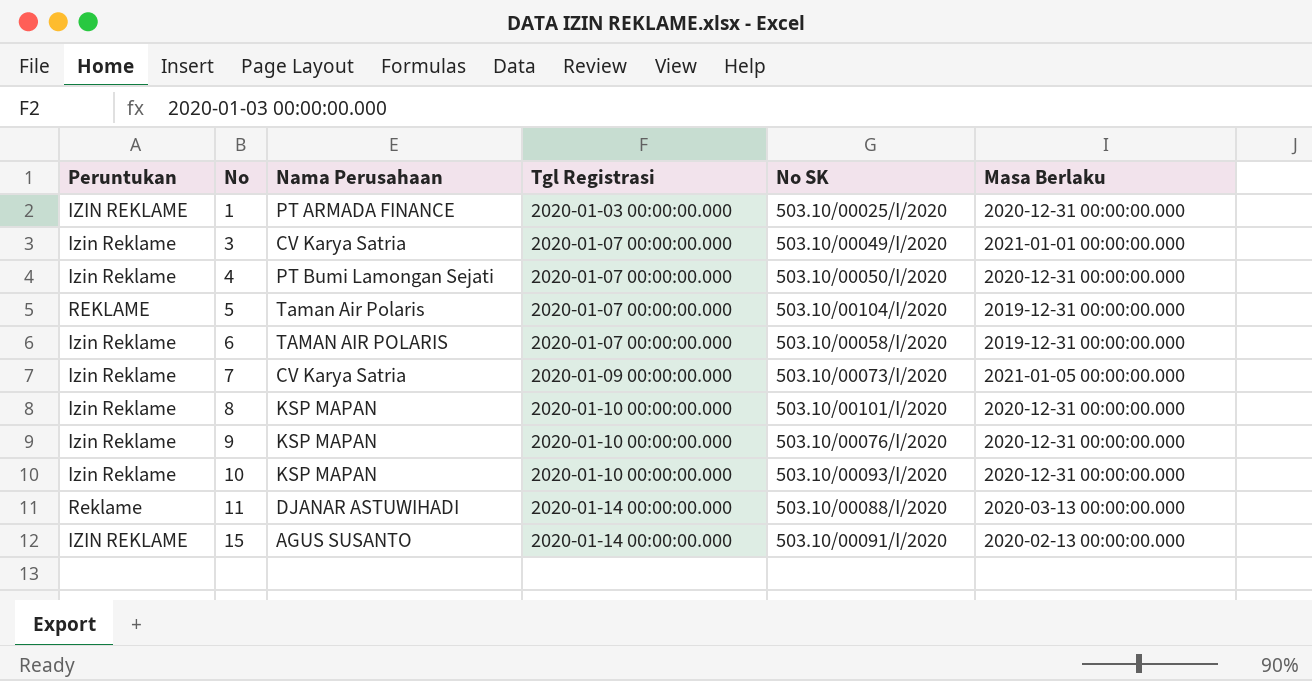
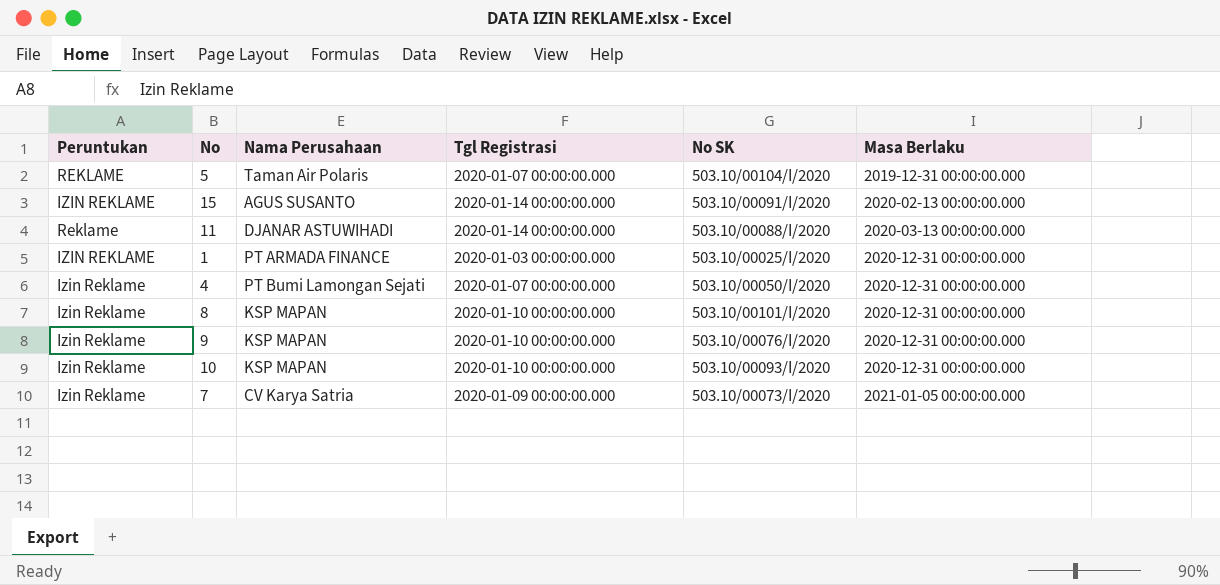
row order: No ascending -> Masa Berlaku ascending
row 3: Izin Reklame | CV Karya Satria | 2020-01-07 00:00:00.000 | 503.10/00049/I/2020 | 2021-01-01 00:00:00.000 -> none
row 6: Izin Reklame | TAMAN AIR POLARIS | 2020-01-07 00:00:00.000 | 503.10/00058/I/2020 | 2019-12-31 00:00:00.000 -> none

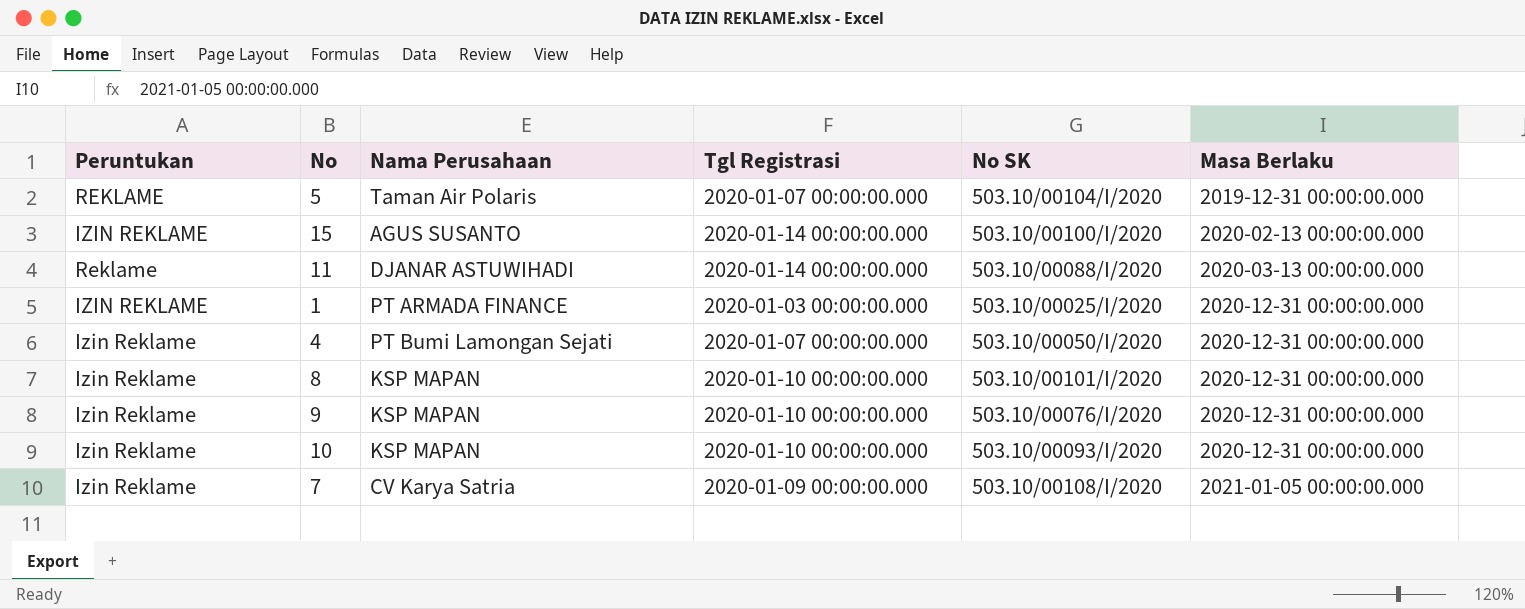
15 | No SK: 503.10/00091/I/2020 -> 503.10/00100/I/2020
7 | No SK: 503.10/00073/I/2020 -> 503.10/00108/I/2020

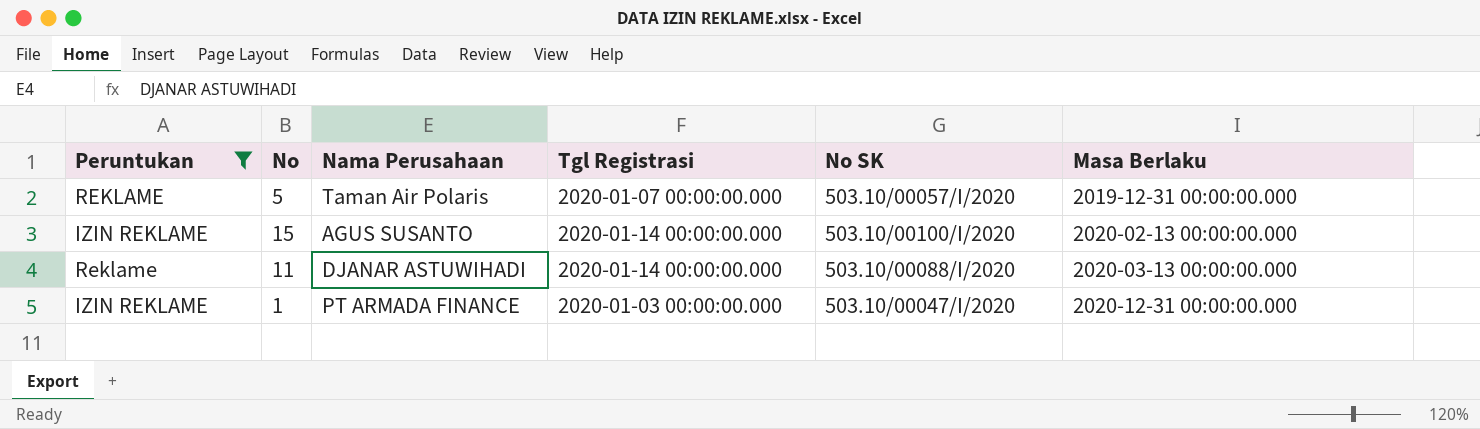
filter: none -> Peruntukan != Izin Reklame
5 | No SK: 503.10/00104/I/2020 -> 503.10/00057/I/2020
1 | No SK: 503.10/00025/I/2020 -> 503.10/00047/I/2020

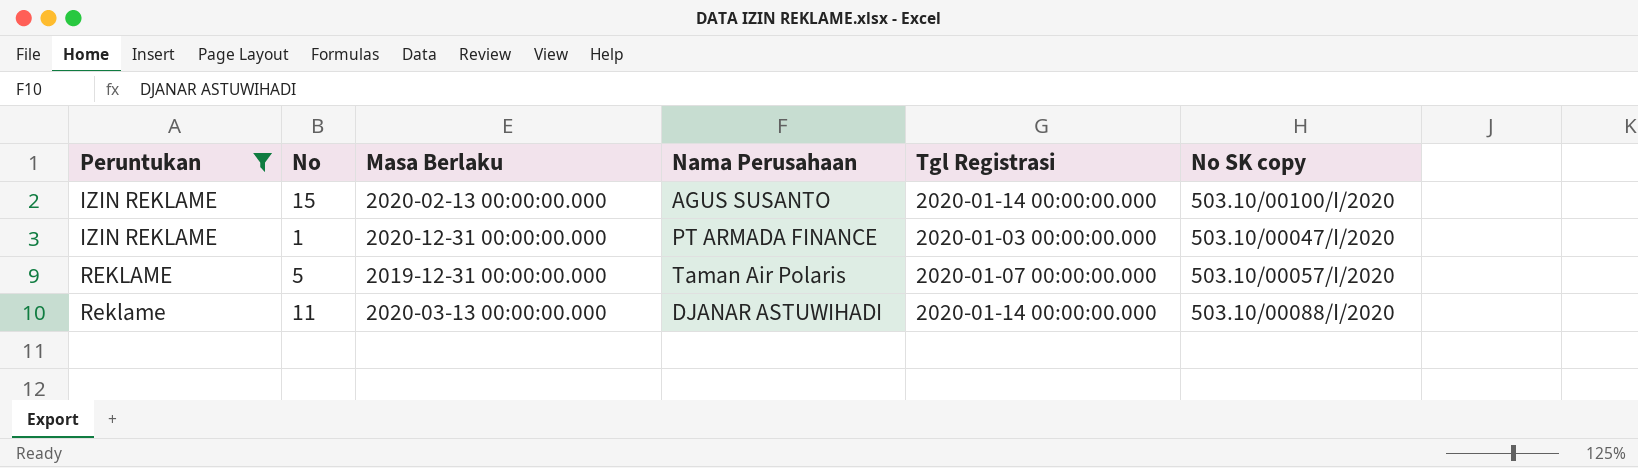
row order: Masa Berlaku ascending -> Peruntukan ascending
column Masa Berlaku | position: 6 -> 3
column name: No SK -> No SK copy

